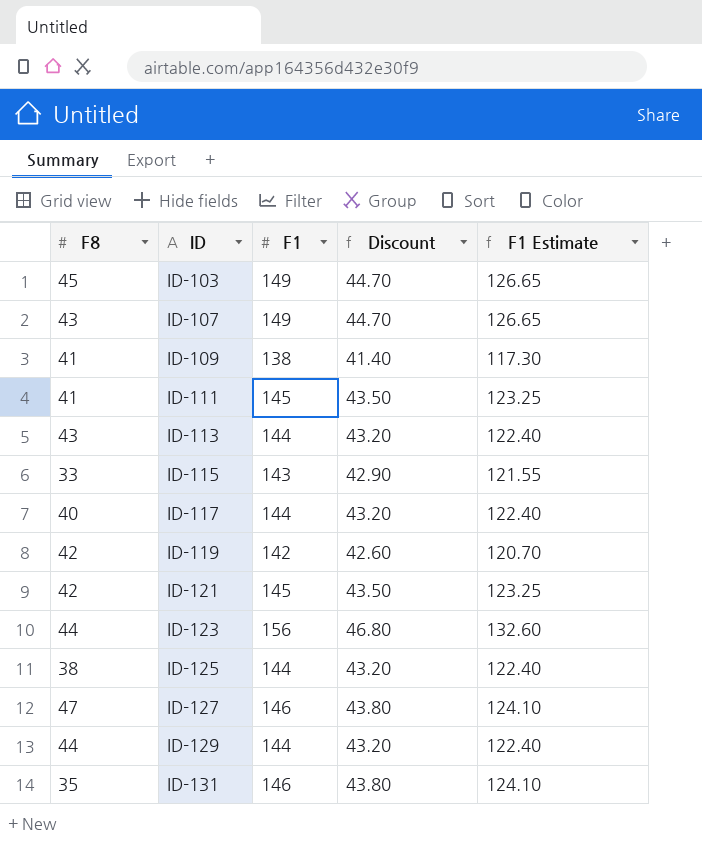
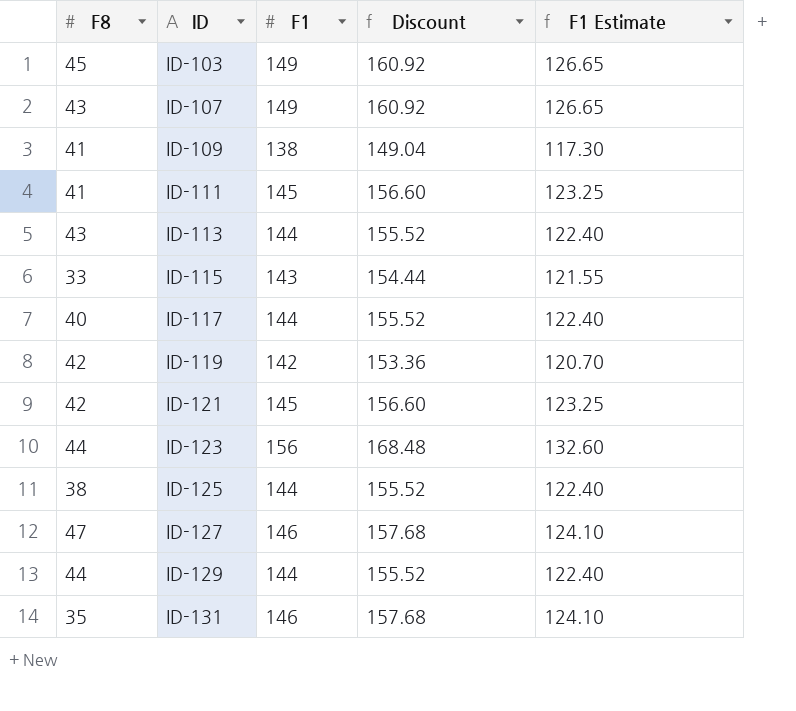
column Discount | formula: [F1] * 0.3 -> [F1] * 1.08

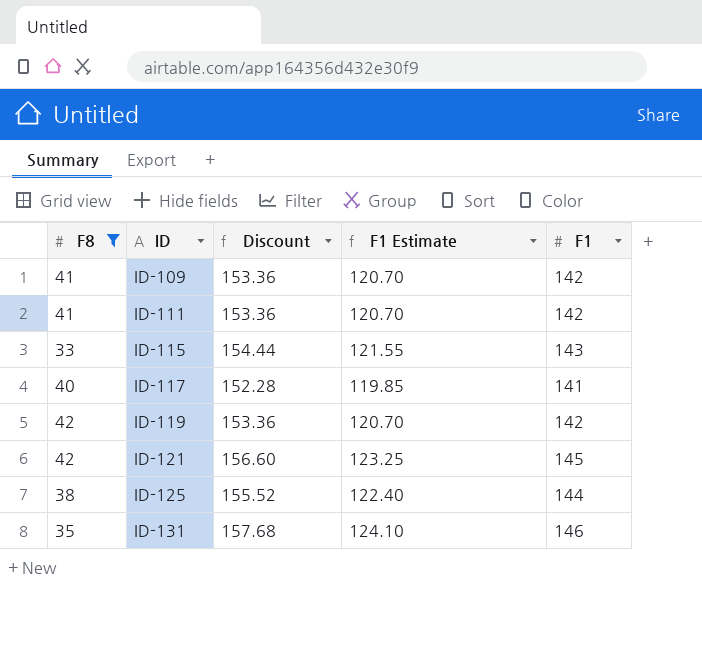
filter: none -> F8 <= 42
column F1 | position: 3 -> 5
ID-109 | Discount: 149.04 -> 153.36
ID-109 | F1 Estimate: 117.30 -> 120.70
ID-109 | F1: 138 -> 142
ID-111 | Discount: 156.60 -> 153.36
ID-111 | F1 Estimate: 123.25 -> 120.70
ID-111 | F1: 145 -> 142
ID-117 | Discount: 155.52 -> 152.28
ID-117 | F1 Estimate: 122.40 -> 119.85
ID-117 | F1: 144 -> 141

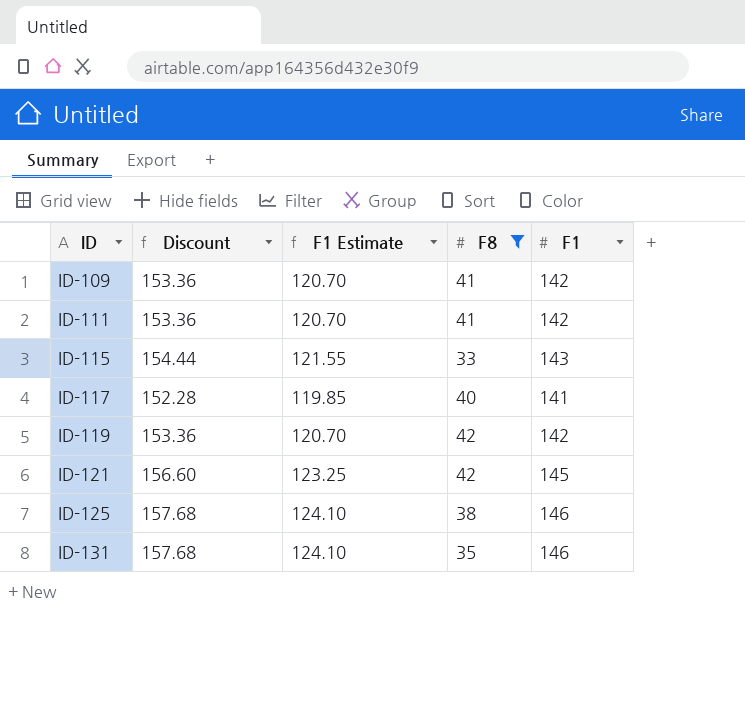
column F8 | position: 1 -> 4
ID-125 | Discount: 155.52 -> 157.68
ID-125 | F1 Estimate: 122.40 -> 124.10
ID-125 | F1: 144 -> 146

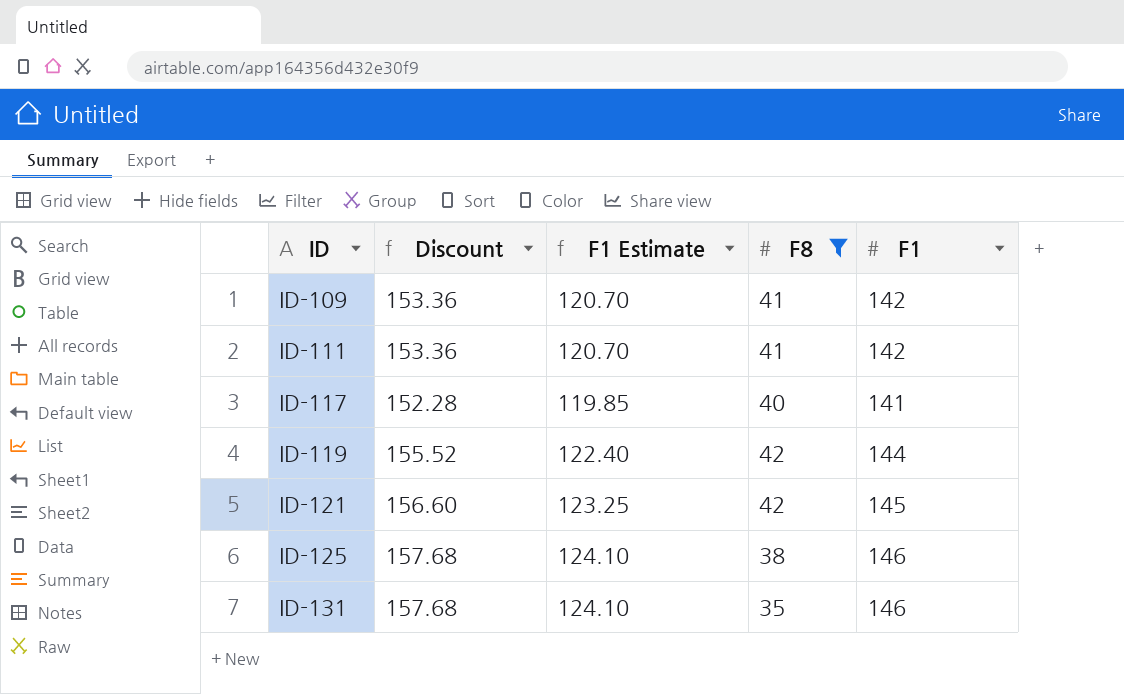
row ID-115: 154.44 | 121.55 | 33 | 143 -> none
ID-119 | Discount: 153.36 -> 155.52
ID-119 | F1 Estimate: 120.70 -> 122.40
ID-119 | F1: 142 -> 144

